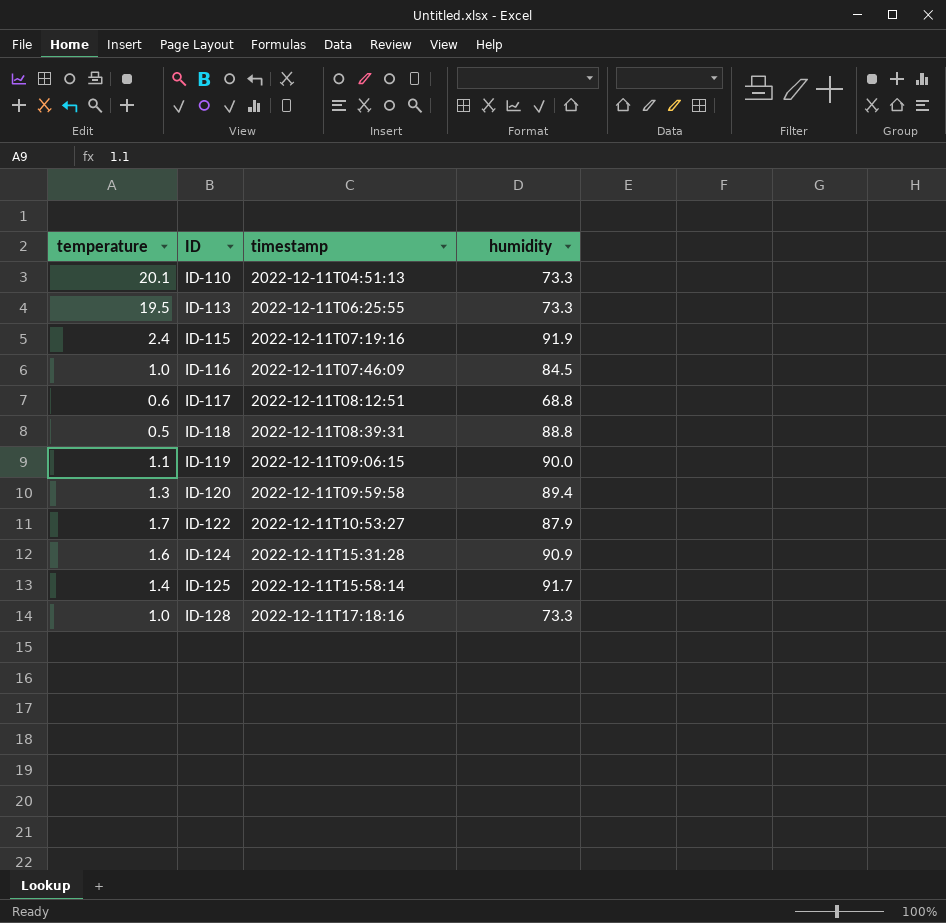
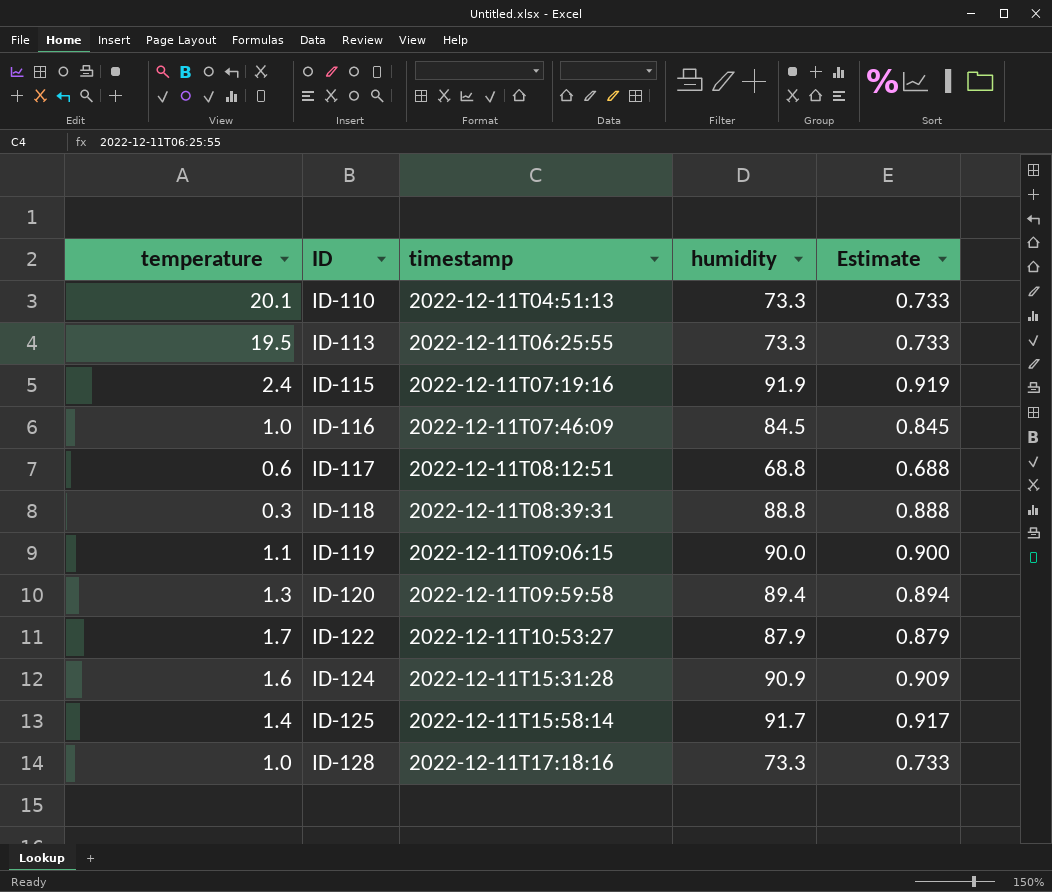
column Estimate | formula: none -> [humidity] * 0.01
ID-118 | temperature: 0.5 -> 0.3

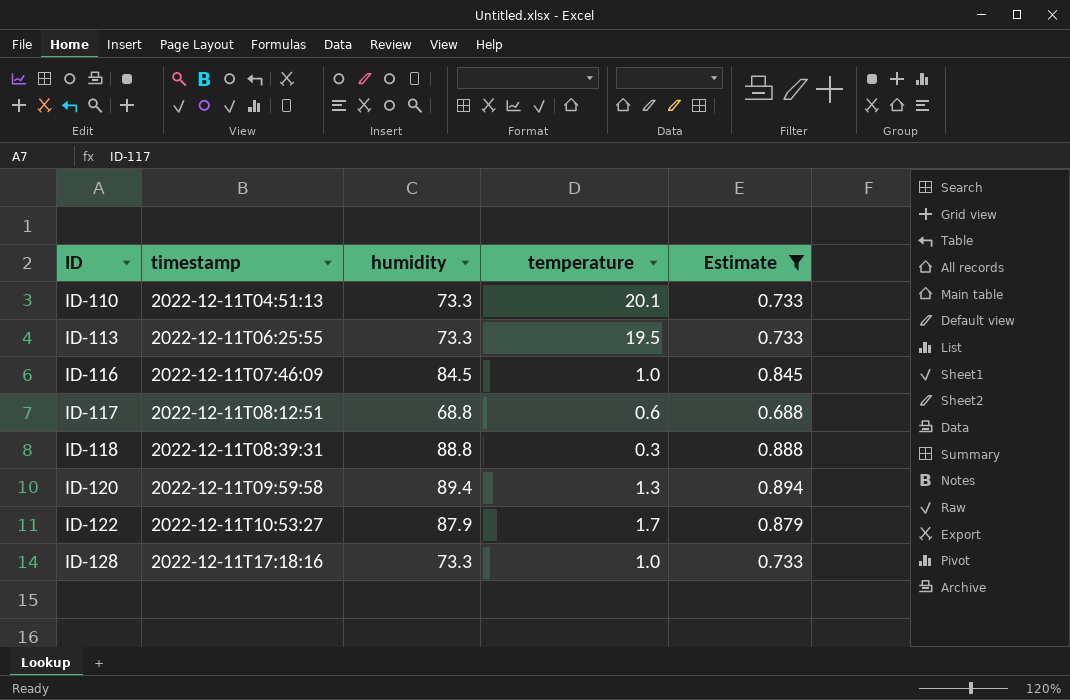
filter: none -> Estimate <= 0.894
column temperature | position: 1 -> 4

